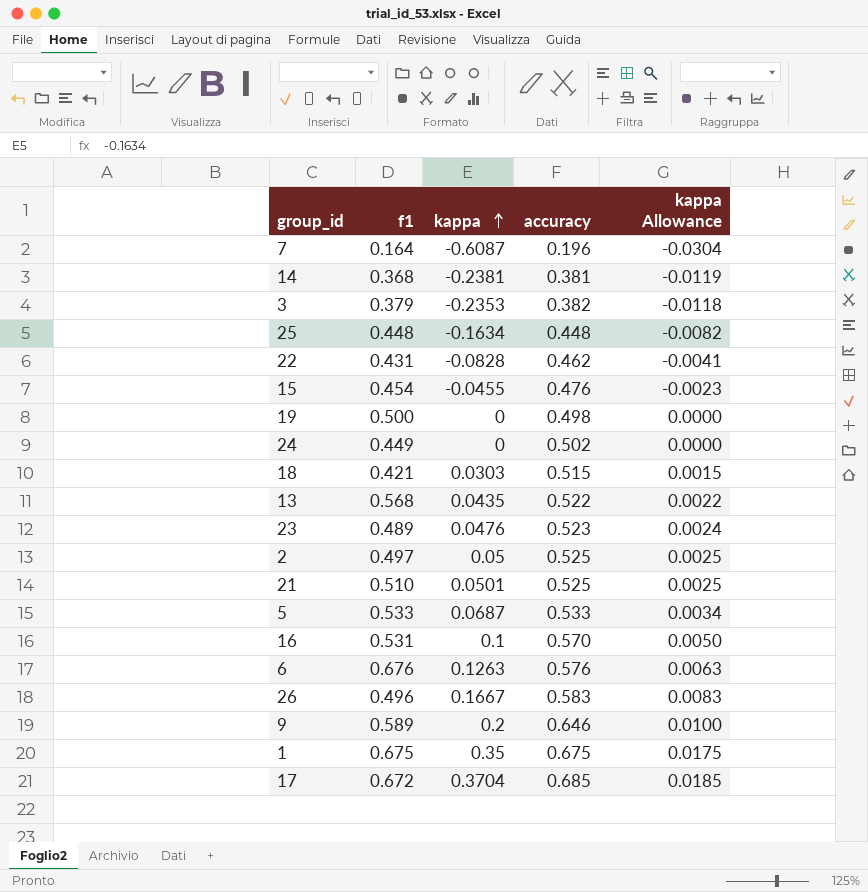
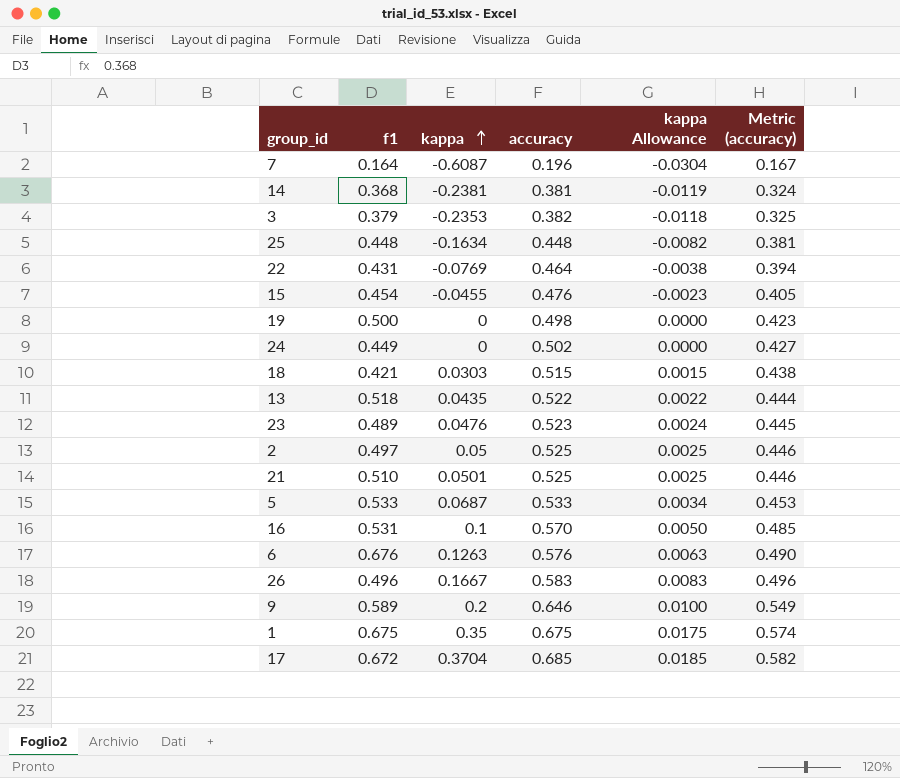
column Metric (accuracy) | formula: none -> [accuracy] * 0.85
22 | kappa: -0.0828 -> -0.0769
22 | accuracy: 0.462 -> 0.464
22 | kappa Allowance: -0.0041 -> -0.0038
13 | f1: 0.568 -> 0.518

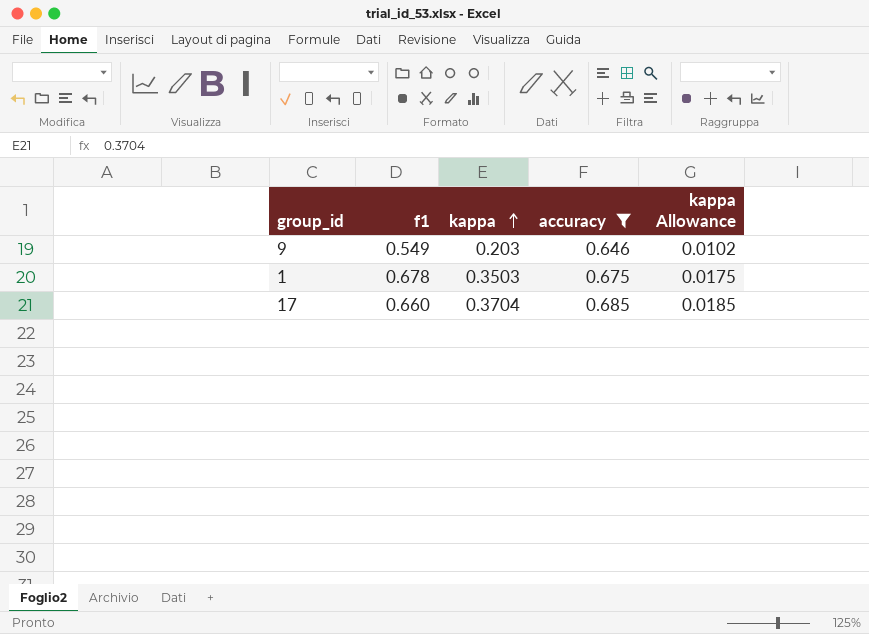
filter: none -> accuracy >= 0.646
column Metric (accuracy) | formula: [accuracy] * 0.85 -> none
9 | f1: 0.589 -> 0.549
9 | kappa: 0.2 -> 0.203
9 | kappa Allowance: 0.0100 -> 0.0102
1 | f1: 0.675 -> 0.678
1 | kappa: 0.35 -> 0.3503
17 | f1: 0.672 -> 0.660

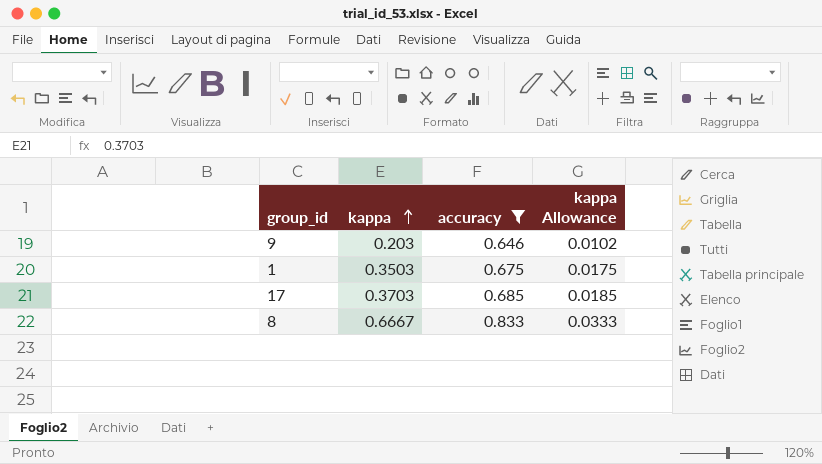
column f1 | position: 2 -> none
17 | kappa: 0.3704 -> 0.3703
row 8: none -> 0.6667 | 0.833 | 0.0333

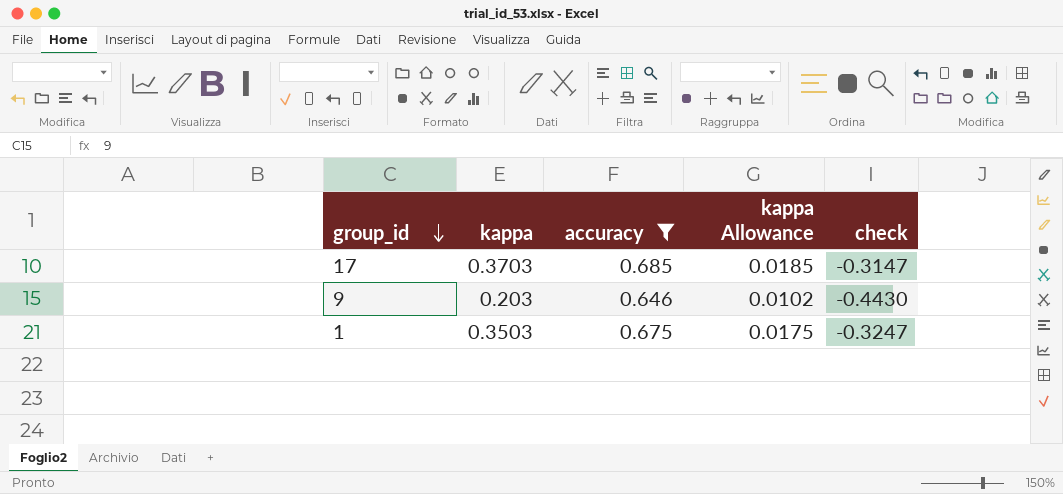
row order: kappa ascending -> group_id descending
column check | formula: none -> [kappa] - [accuracy]
row 8: 0.6667 | 0.833 | 0.0333 -> none

